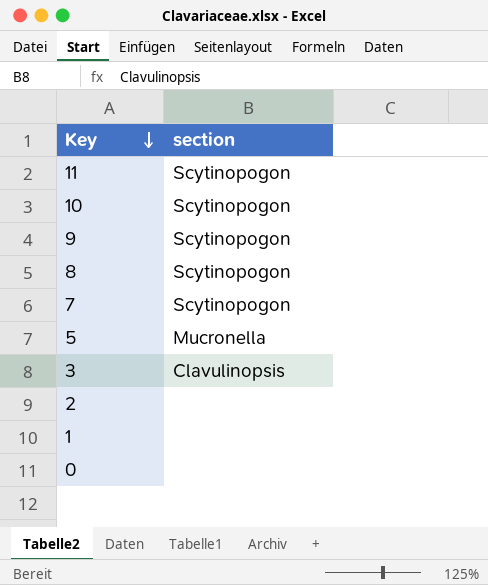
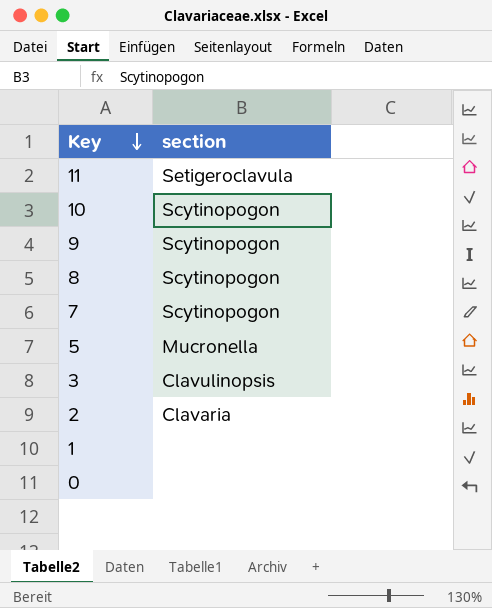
11 | section: Scytinopogon -> Setigeroclavula
2 | section: none -> Clavaria

